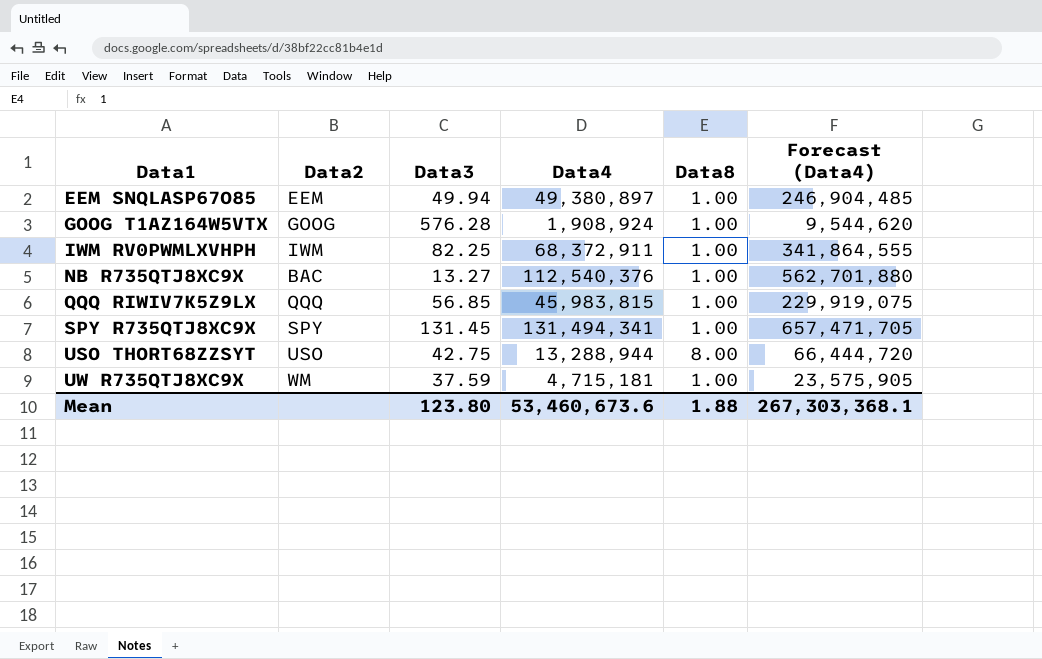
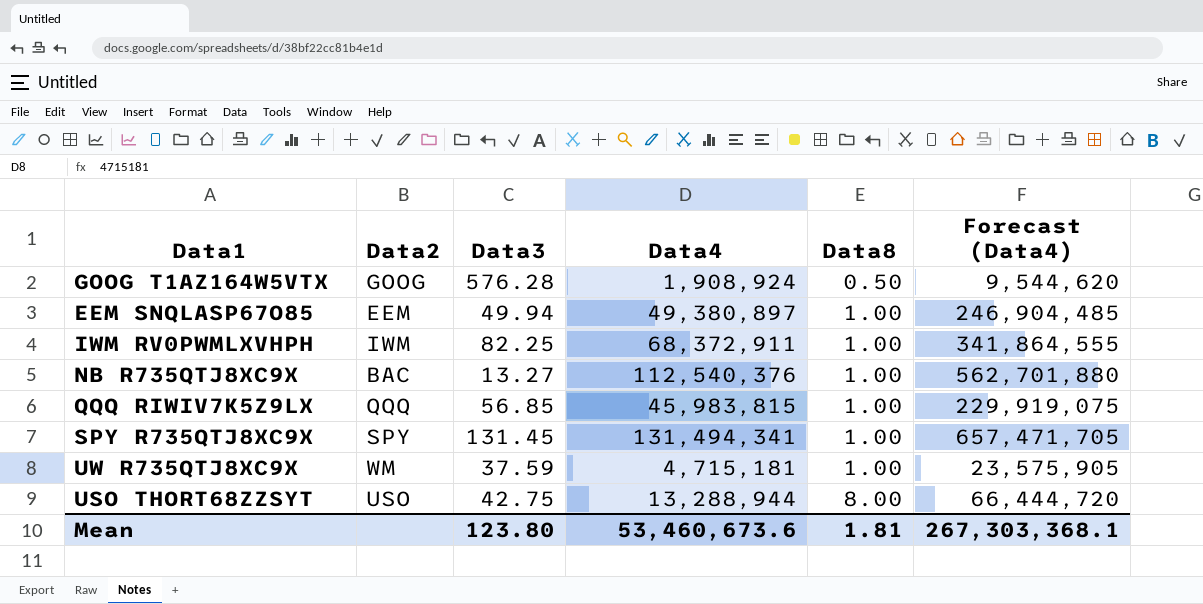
row order: Data1 ascending -> Data8 ascending
GOOG T1AZ164W5VTX | Data8: 1.00 -> 0.50
Mean | Data8: 1.88 -> 1.81

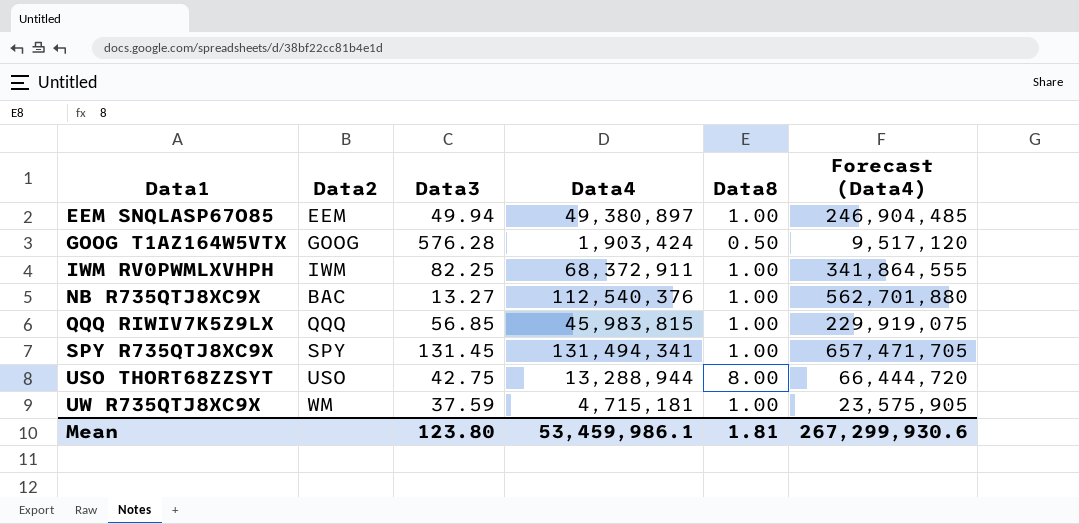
row order: Data8 ascending -> Data1 ascending
GOOG T1AZ164W5VTX | Data4: 1,908,924 -> 1,903,424
GOOG T1AZ164W5VTX | Forecast (Data4): 9,544,620 -> 9,517,120
Mean | Data4: 53,460,673.6 -> 53,459,986.1
Mean | Forecast (Data4): 267,303,368.1 -> 267,299,930.6

